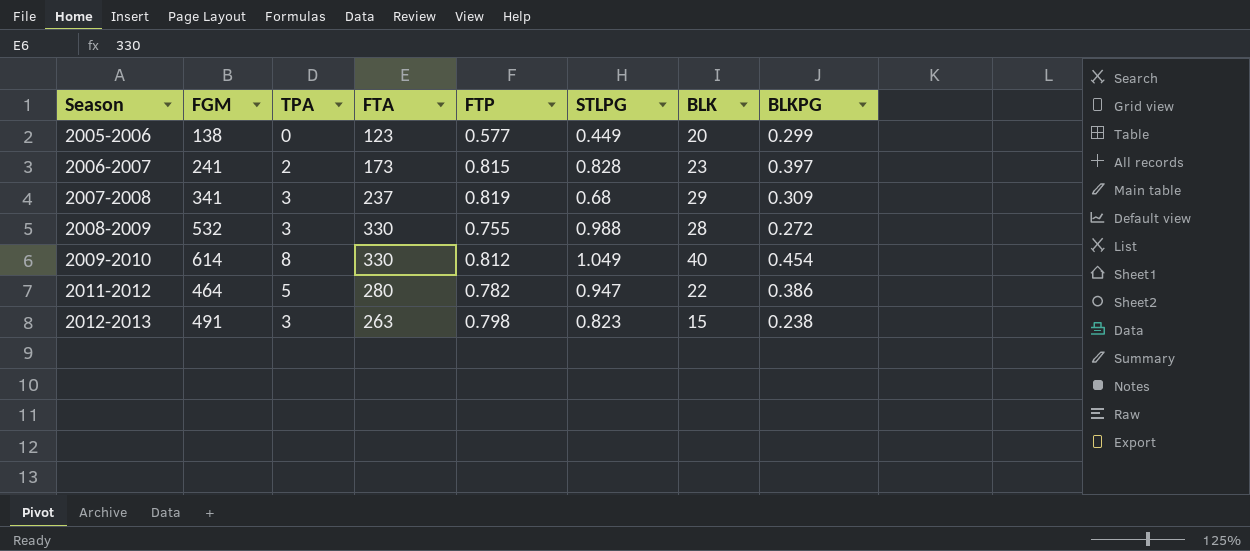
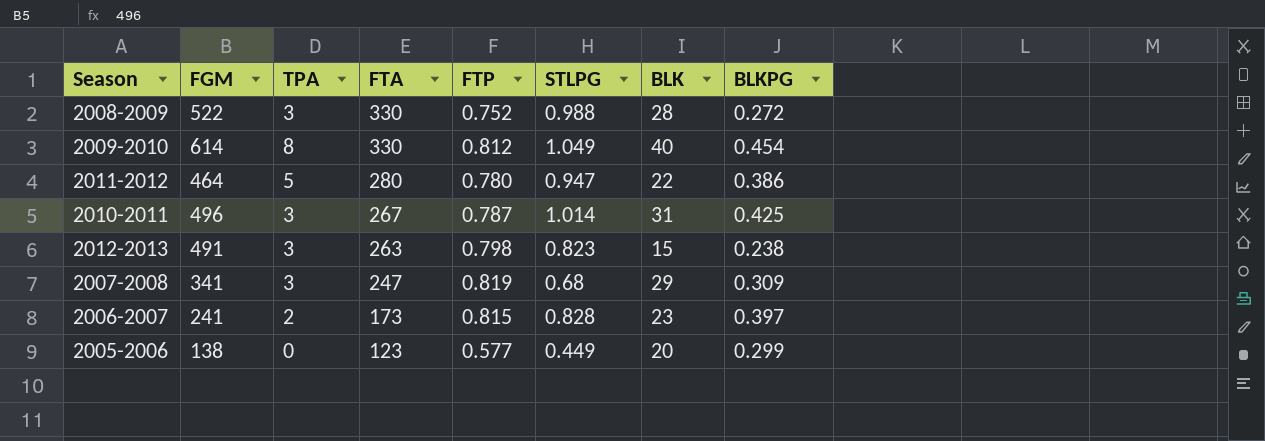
row order: Season ascending -> FTA descending
2008-2009 | FGM: 532 -> 522
2008-2009 | FTP: 0.755 -> 0.752
2011-2012 | FTP: 0.782 -> 0.780
row 2010-2011: none -> 496 | 3 | 267 | 0.787 | 1.014 | 31 | 0.425
2007-2008 | FTA: 237 -> 247

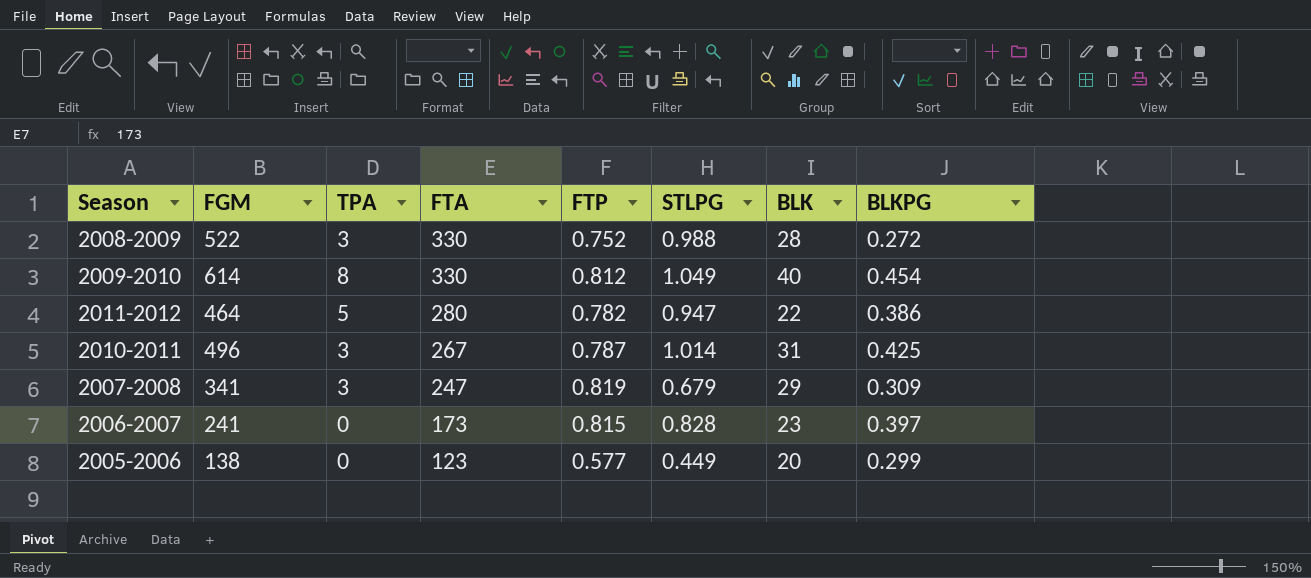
row 2012-2013: 491 | 3 | 263 | 0.798 | 0.823 | 15 | 0.238 -> none
2011-2012 | FTP: 0.780 -> 0.782
2007-2008 | STLPG: 0.68 -> 0.679
2006-2007 | TPA: 2 -> 0

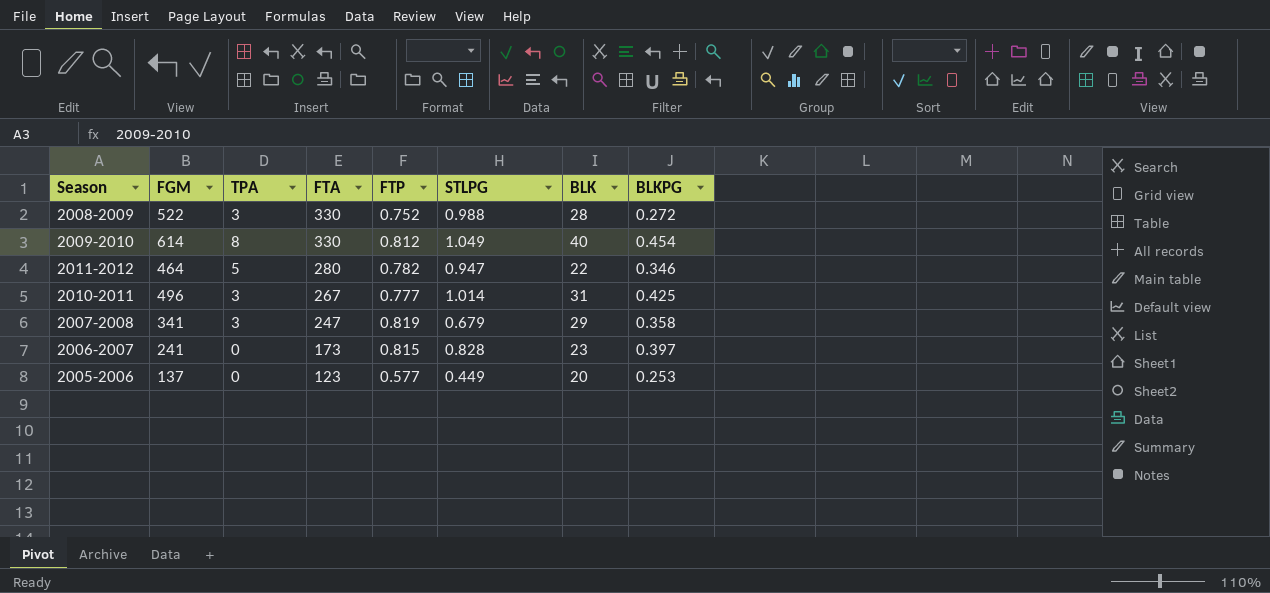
2011-2012 | BLKPG: 0.386 -> 0.346
2010-2011 | FTP: 0.787 -> 0.777
2007-2008 | BLKPG: 0.309 -> 0.358
2005-2006 | FGM: 138 -> 137
2005-2006 | BLKPG: 0.299 -> 0.253

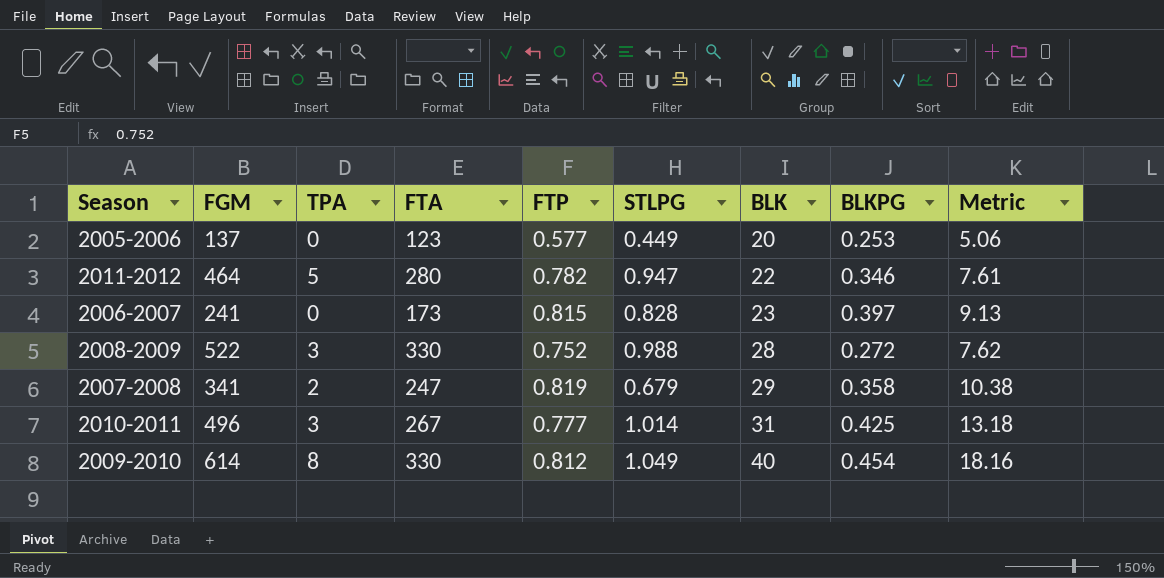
row order: FTA descending -> BLK ascending
column Metric | formula: none -> [BLK] * [BLKPG]
2007-2008 | TPA: 3 -> 2

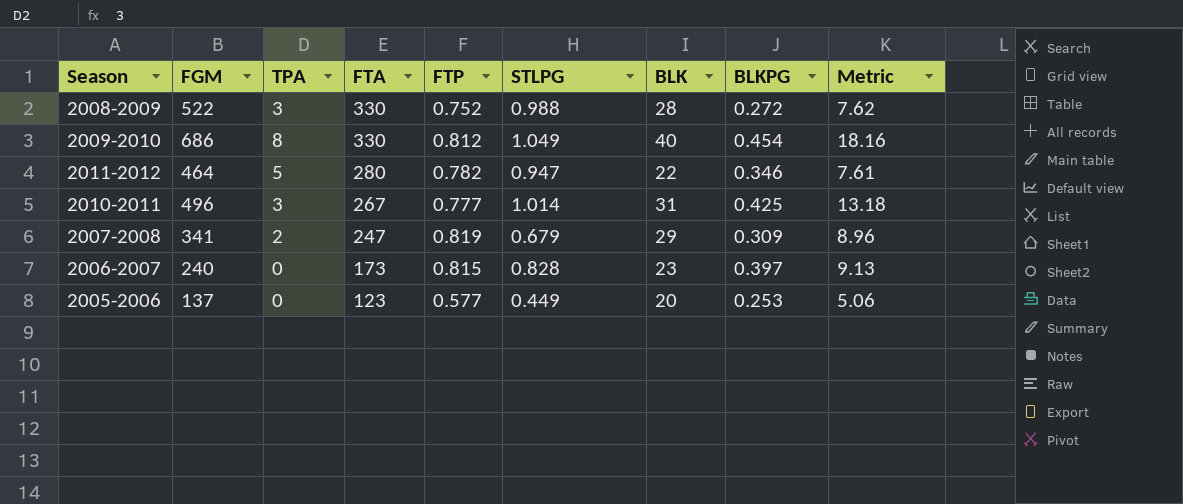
row order: BLK ascending -> FTA descending
2009-2010 | FGM: 614 -> 686
2007-2008 | BLKPG: 0.358 -> 0.309
2007-2008 | Metric: 10.38 -> 8.96
2006-2007 | FGM: 241 -> 240

